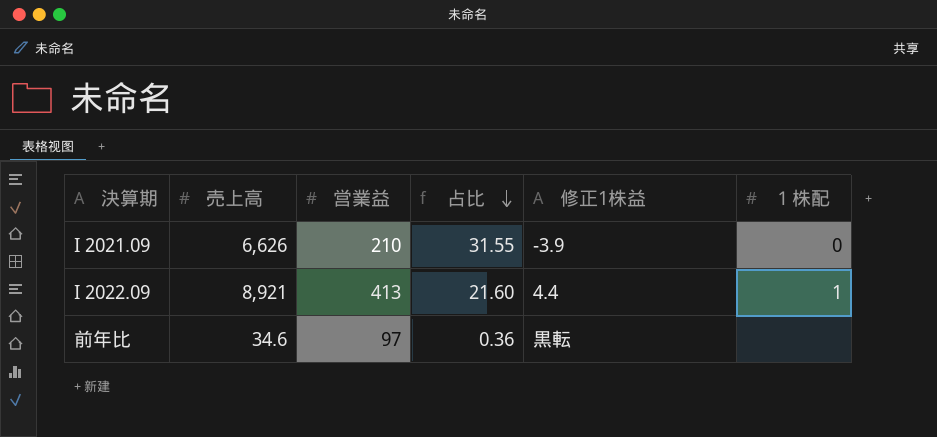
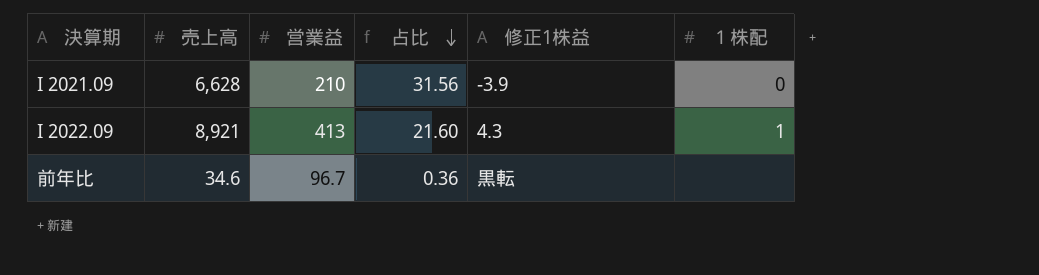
I 2021.09 | 売上高: 6,626 -> 6,628
I 2021.09 | 占比: 31.55 -> 31.56
I 2022.09 | 修正1株益: 4.4 -> 4.3
前年比 | 営業益: 97 -> 96.7

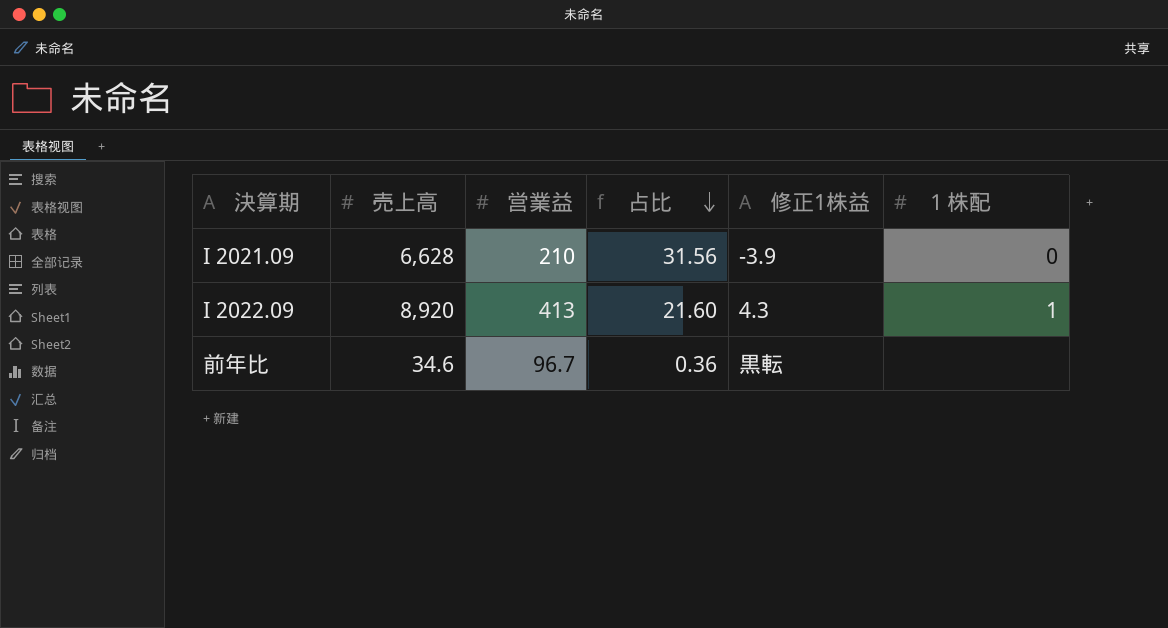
I 2022.09 | 売上高: 8,921 -> 8,920

